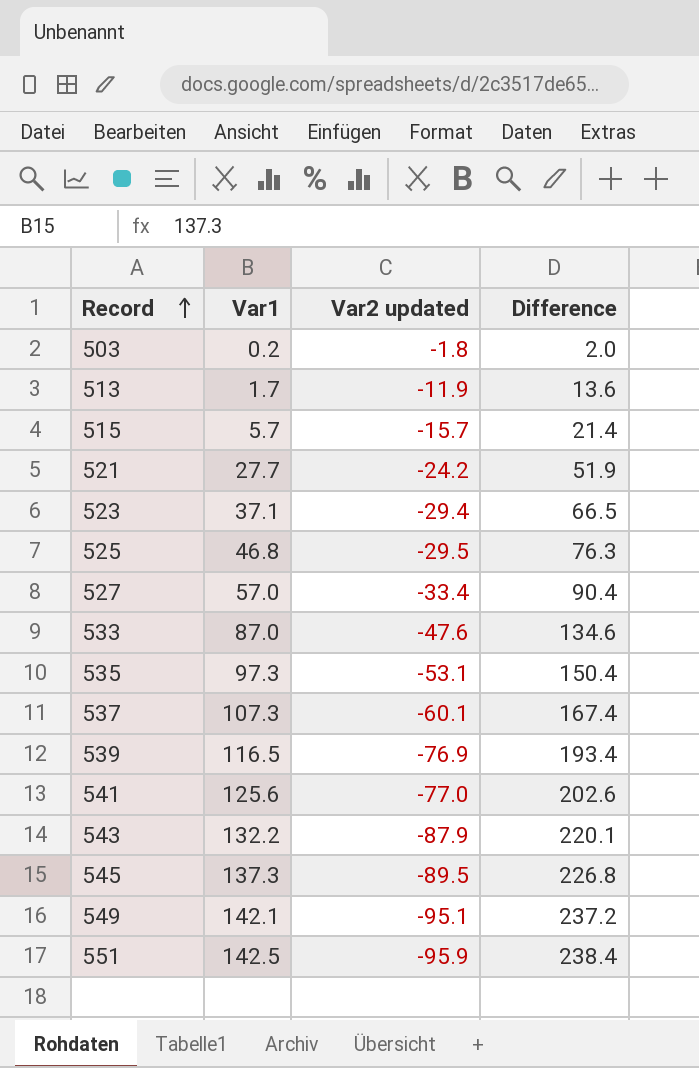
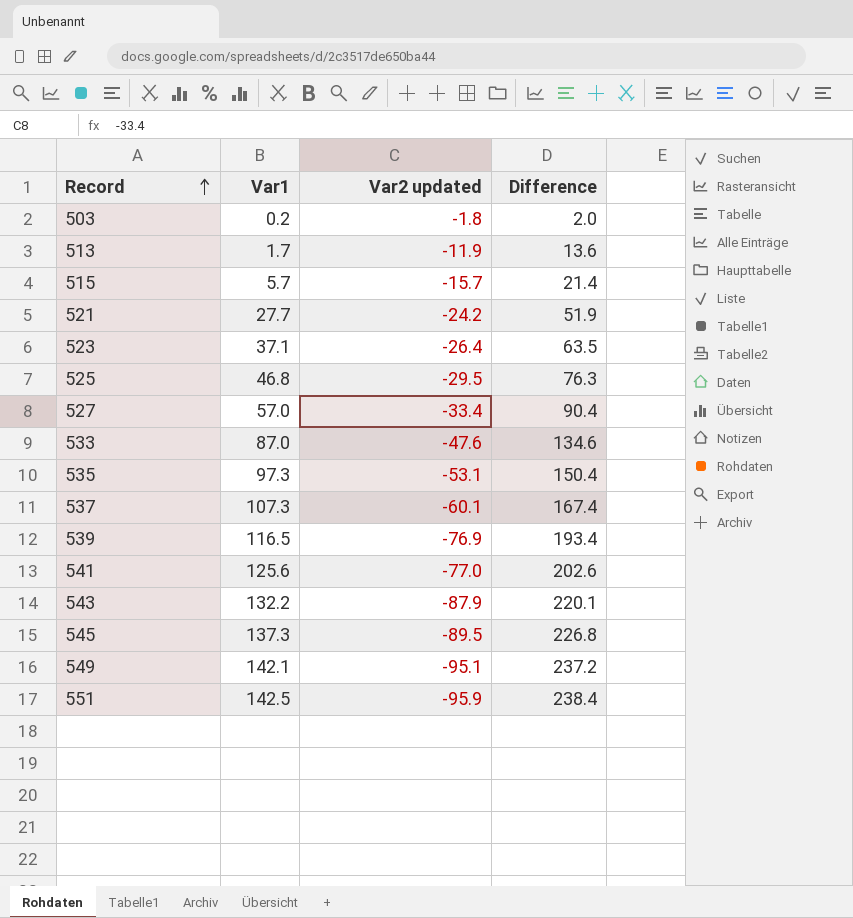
523 | Var2 updated: -29.4 -> -26.4
523 | Difference: 66.5 -> 63.5

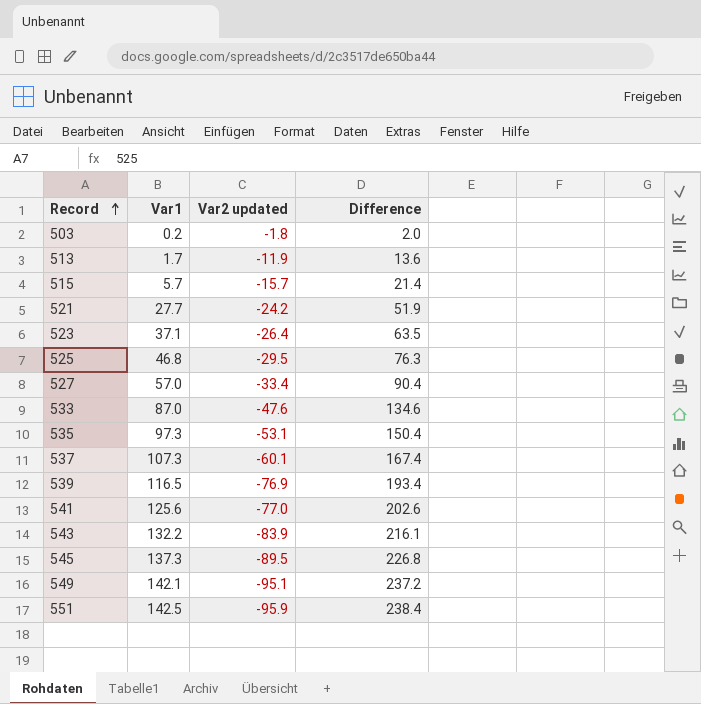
543 | Var2 updated: -87.9 -> -83.9
543 | Difference: 220.1 -> 216.1

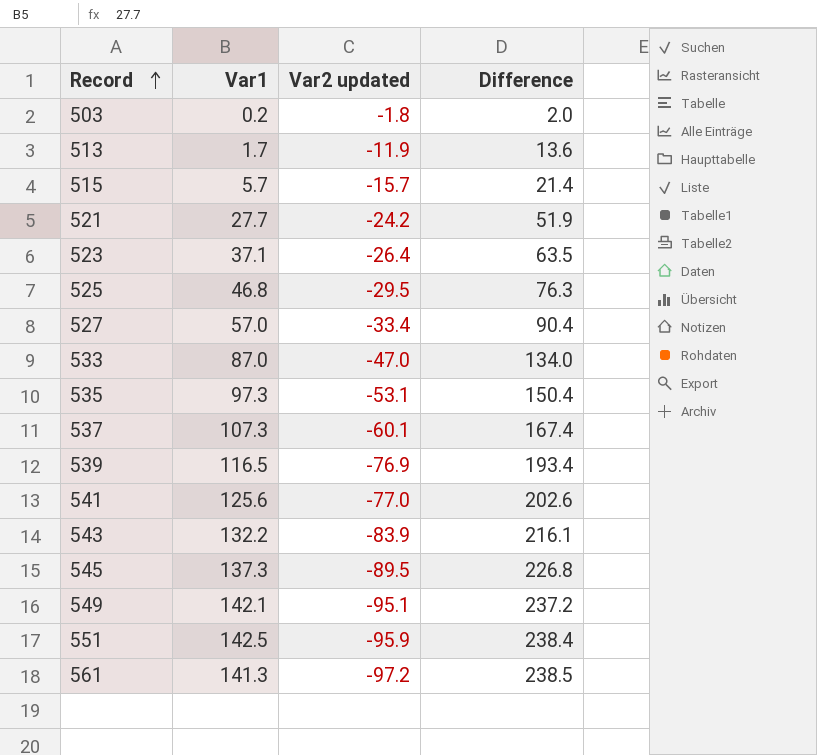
533 | Var2 updated: -47.6 -> -47.0
533 | Difference: 134.6 -> 134.0
row 561: none -> 141.3 | -97.2 | 238.5

